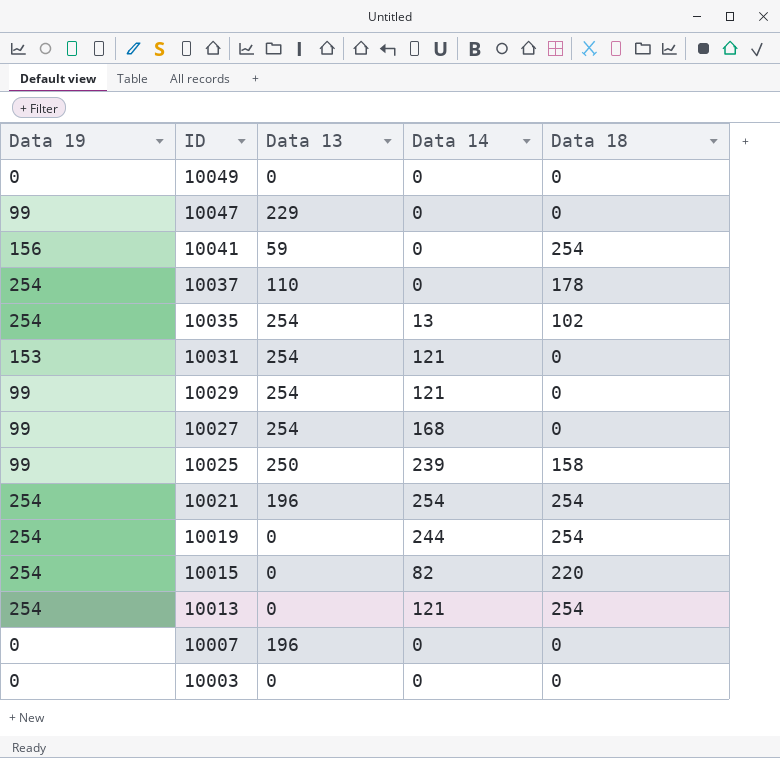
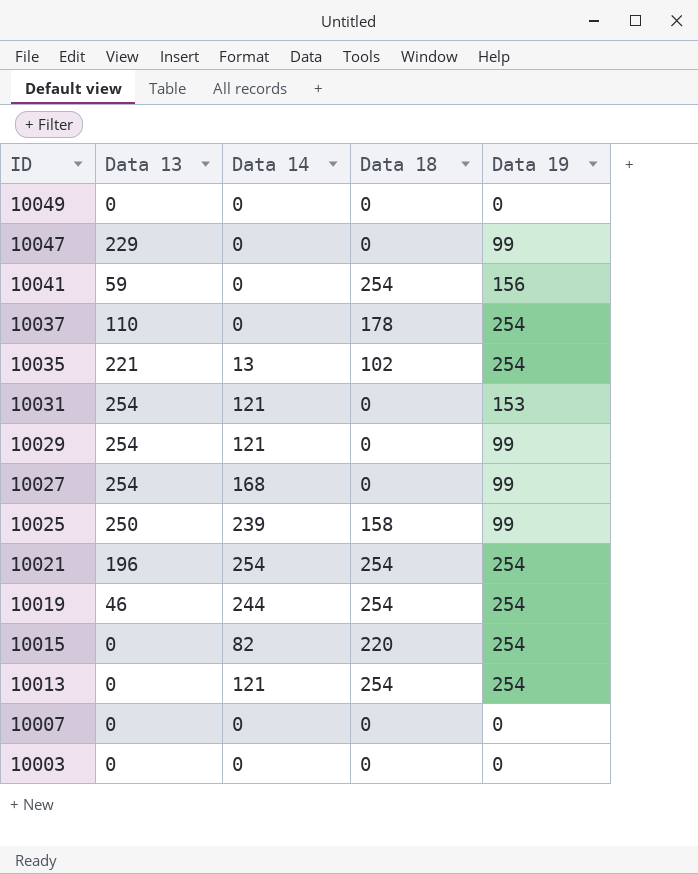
column Data 19 | position: 1 -> 5
10035 | Data 13: 254 -> 221
10019 | Data 13: 0 -> 46
10007 | Data 13: 196 -> 0

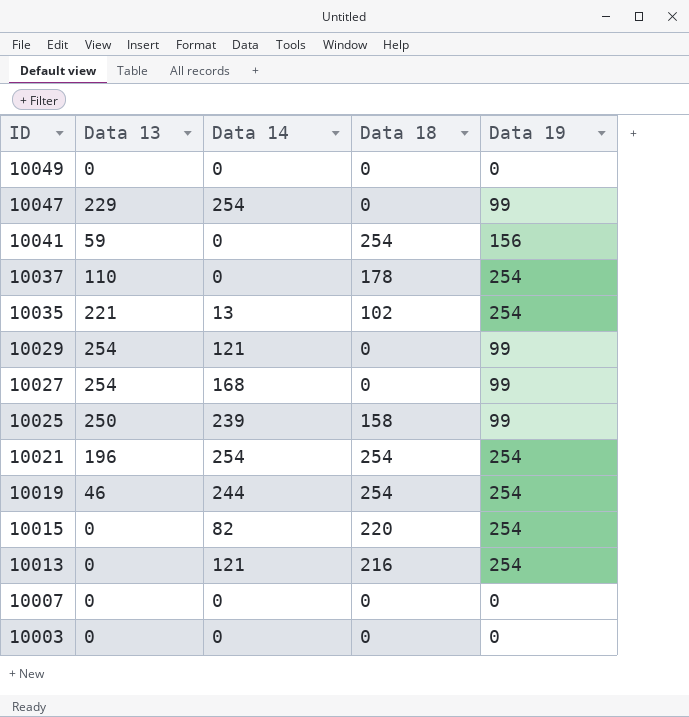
row 10031: 254 | 121 | 0 | 153 -> none
10047 | Data 14: 0 -> 254
10013 | Data 18: 254 -> 216

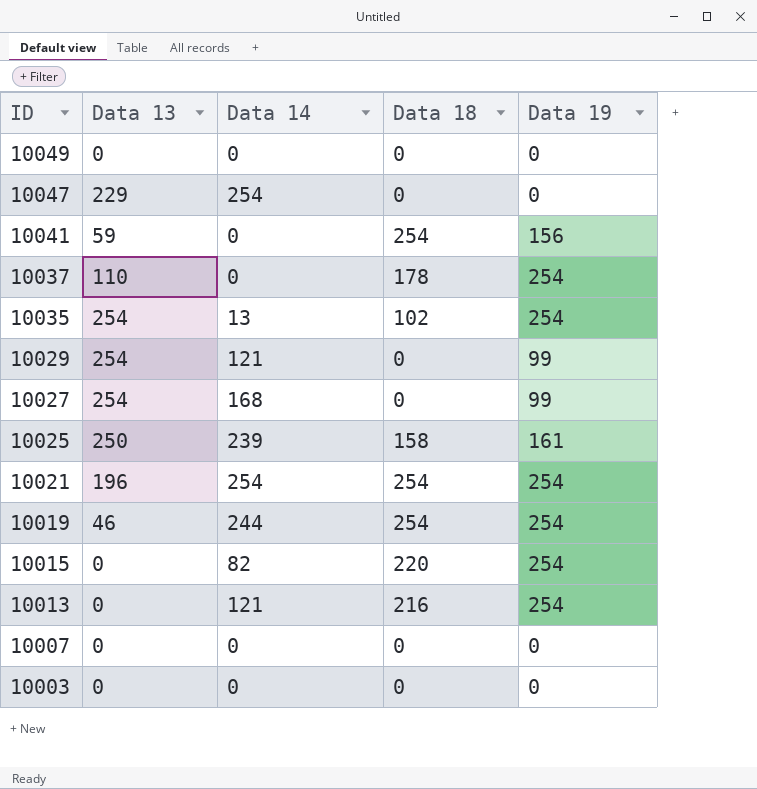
10047 | Data 19: 99 -> 0
10035 | Data 13: 221 -> 254
10025 | Data 19: 99 -> 161

